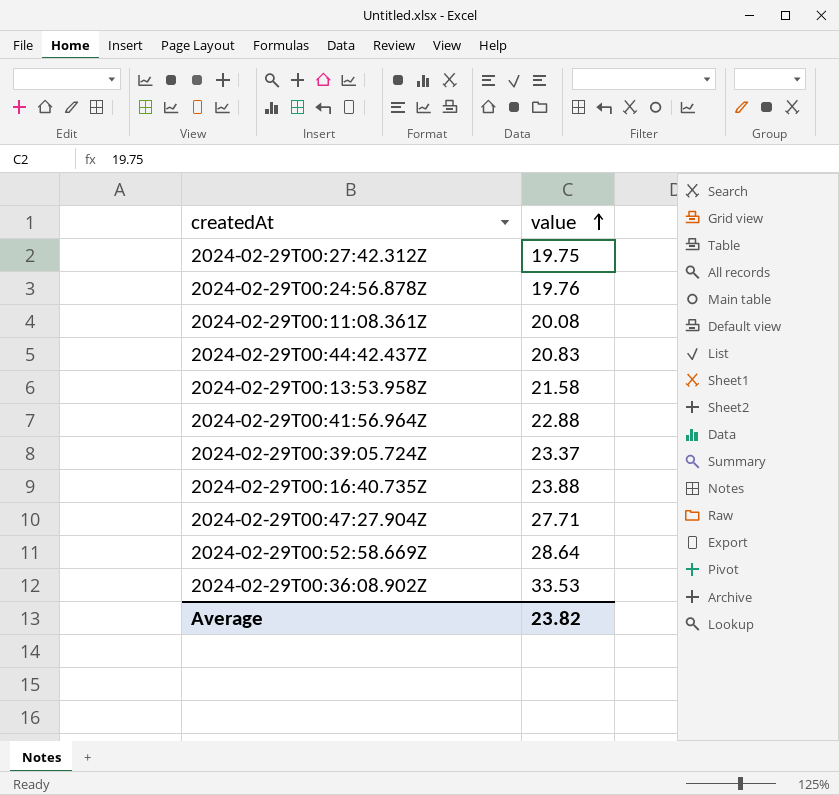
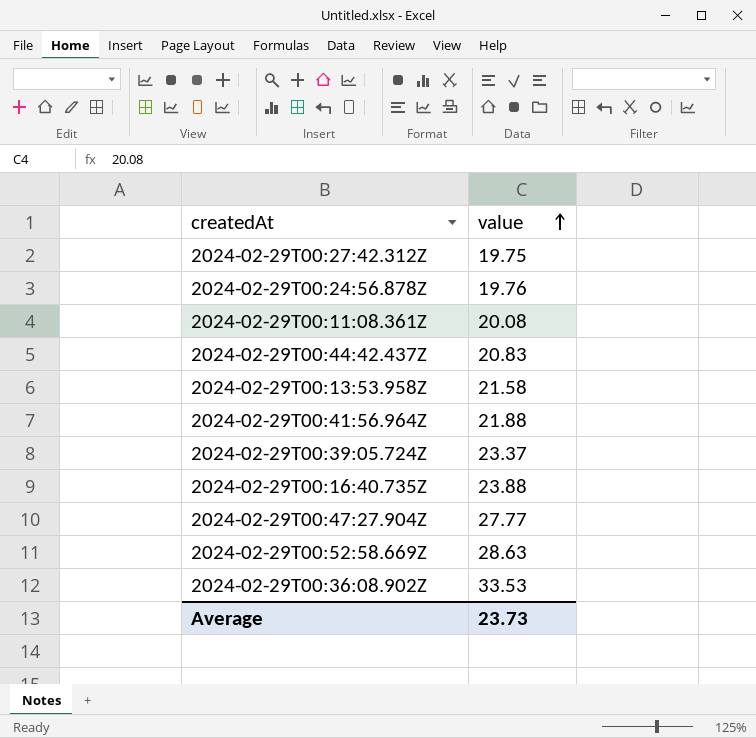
2024-02-29T00:41:56.964Z | value: 22.88 -> 21.88
2024-02-29T00:47:27.904Z | value: 27.71 -> 27.77
2024-02-29T00:52:58.669Z | value: 28.64 -> 28.63
Average | value: 23.82 -> 23.73

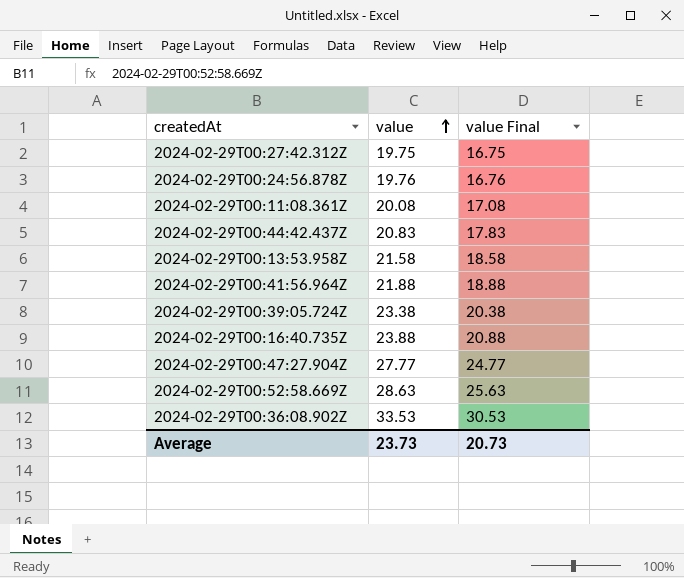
column value Final | formula: none -> [value] - 3
2024-02-29T00:39:05.724Z | value: 23.37 -> 23.38

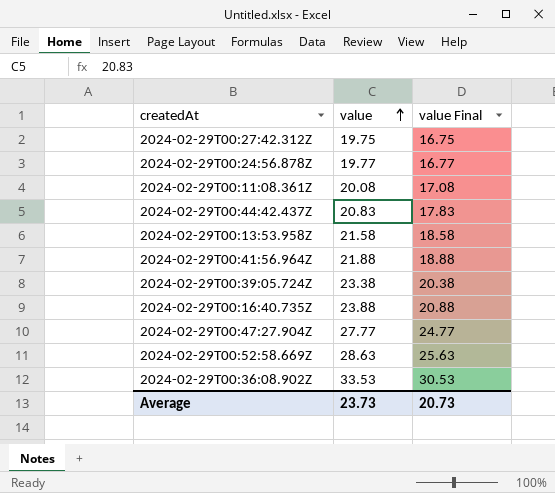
2024-02-29T00:24:56.878Z | value: 19.76 -> 19.77
2024-02-29T00:24:56.878Z | value Final: 16.76 -> 16.77

